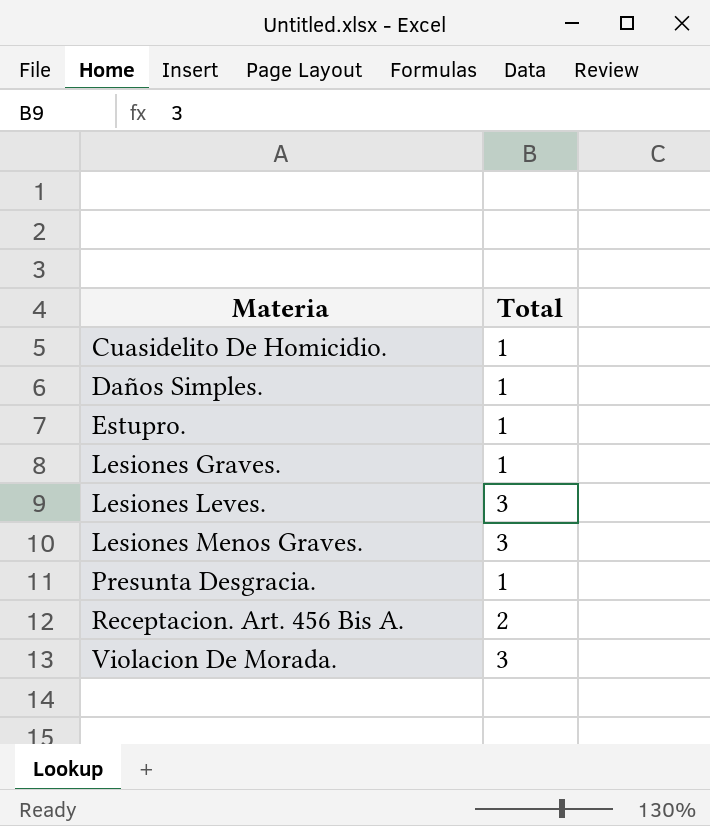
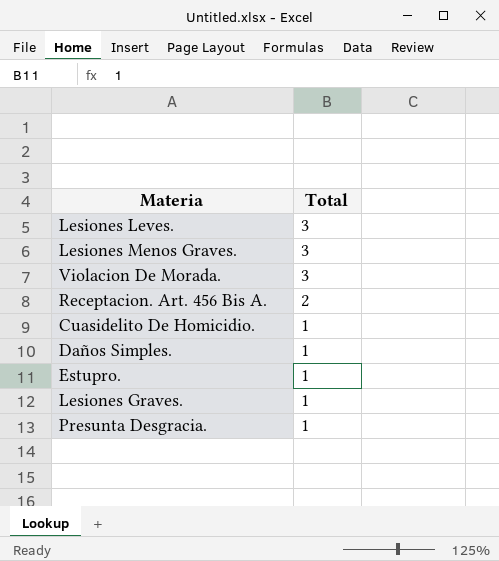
row order: Materia ascending -> Total descending

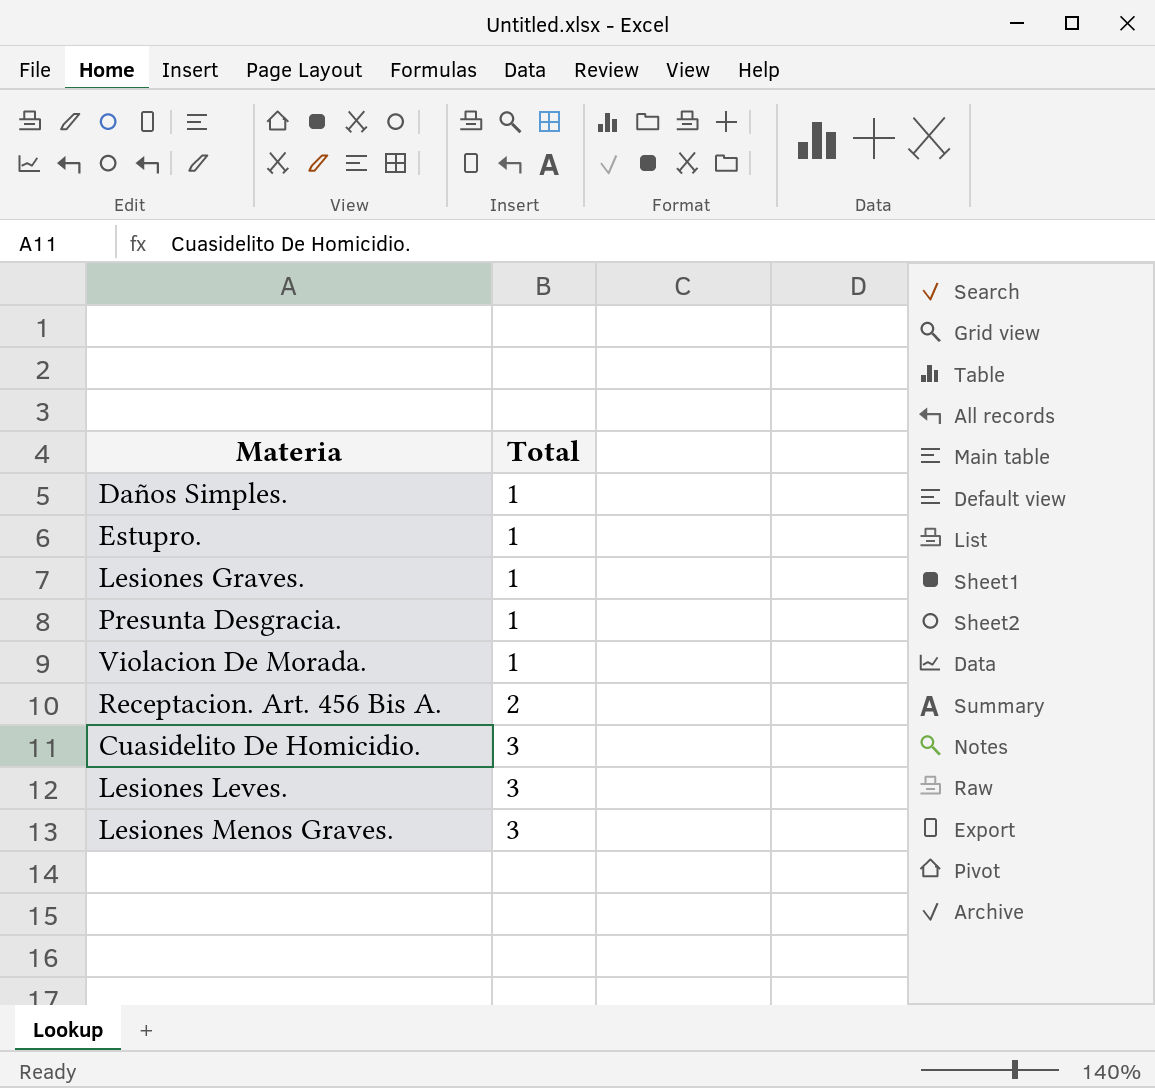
row order: Total descending -> Total ascending
Violacion De Morada. | Total: 3 -> 1
Cuasidelito De Homicidio. | Total: 1 -> 3

